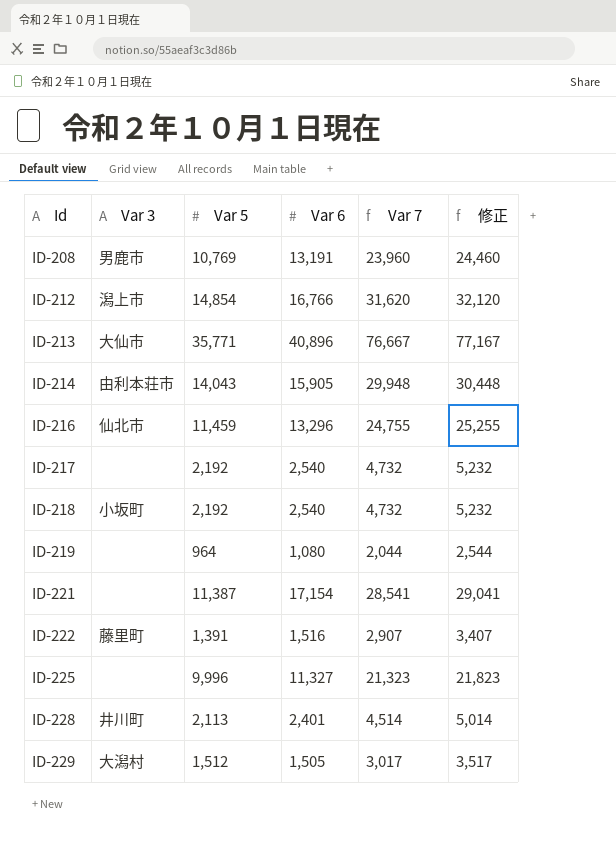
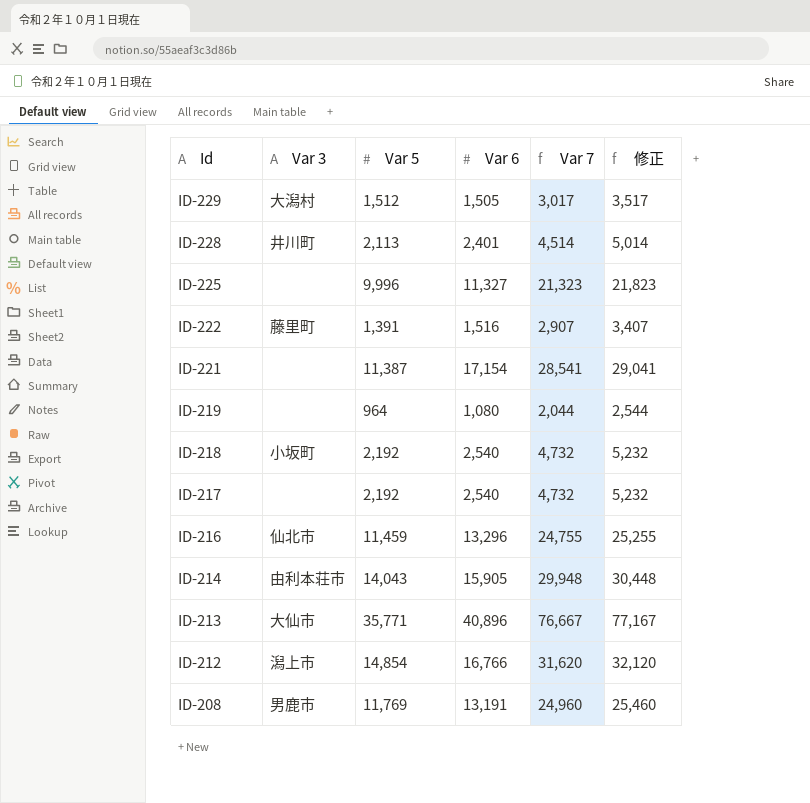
row order: Id ascending -> Id descending
ID-208 | Var 5: 10,769 -> 11,769
ID-208 | Var 7: 23,960 -> 24,960
ID-208 | 修正: 24,460 -> 25,460

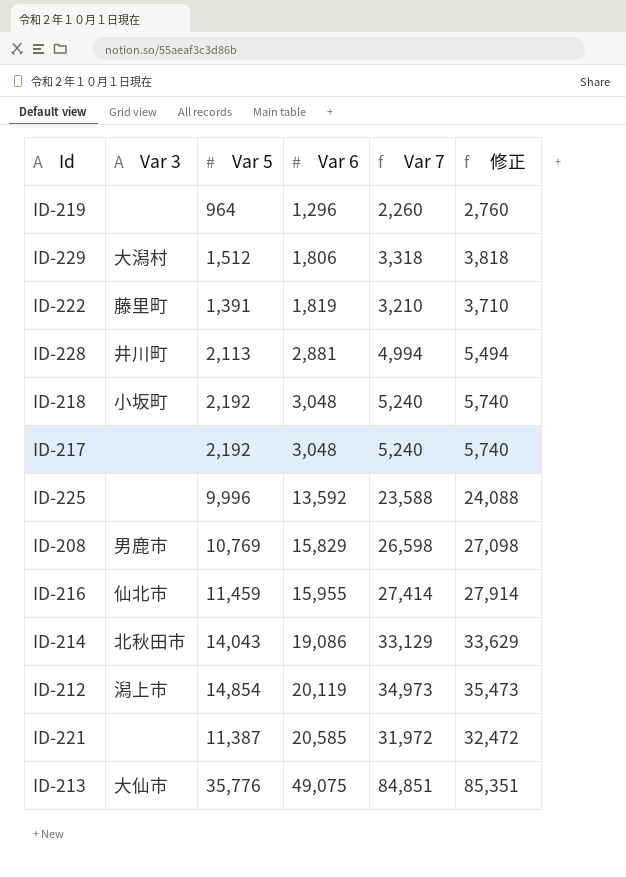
row order: Id descending -> Var 6 ascending
ID-219 | Var 6: 1,080 -> 1,296
ID-219 | Var 7: 2,044 -> 2,260
ID-219 | 修正: 2,544 -> 2,760
ID-229 | Var 6: 1,505 -> 1,806
ID-229 | Var 7: 3,017 -> 3,318
ID-229 | 修正: 3,517 -> 3,818
ID-222 | Var 6: 1,516 -> 1,819
ID-222 | Var 7: 2,907 -> 3,210
ID-222 | 修正: 3,407 -> 3,710
ID-228 | Var 6: 2,401 -> 2,881
ID-228 | Var 7: 4,514 -> 4,994
ID-228 | 修正: 5,014 -> 5,494
ID-218 | Var 6: 2,540 -> 3,048
ID-218 | Var 7: 4,732 -> 5,240
ID-218 | 修正: 5,232 -> 5,740
ID-217 | Var 6: 2,540 -> 3,048
ID-217 | Var 7: 4,732 -> 5,240
ID-217 | 修正: 5,232 -> 5,740
ID-225 | Var 6: 11,327 -> 13,592
ID-225 | Var 7: 21,323 -> 23,588
ID-225 | 修正: 21,823 -> 24,088
ID-208 | Var 5: 11,769 -> 10,769
ID-208 | Var 6: 13,191 -> 15,829
ID-208 | Var 7: 24,960 -> 26,598
ID-208 | 修正: 25,460 -> 27,098
ID-216 | Var 6: 13,296 -> 15,955
ID-216 | Var 7: 24,755 -> 27,414
ID-216 | 修正: 25,255 -> 27,914
ID-214 | Var 3: 由利本荘市 -> 北秋田市
ID-214 | Var 6: 15,905 -> 19,086
ID-214 | Var 7: 29,948 -> 33,129
ID-214 | 修正: 30,448 -> 33,629
ID-212 | Var 6: 16,766 -> 20,119
ID-212 | Var 7: 31,620 -> 34,973
ID-212 | 修正: 32,120 -> 35,473
ID-221 | Var 6: 17,154 -> 20,585
ID-221 | Var 7: 28,541 -> 31,972
ID-221 | 修正: 29,041 -> 32,472
ID-213 | Var 5: 35,771 -> 35,776
ID-213 | Var 6: 40,896 -> 49,075
ID-213 | Var 7: 76,667 -> 84,851
ID-213 | 修正: 77,167 -> 85,351

